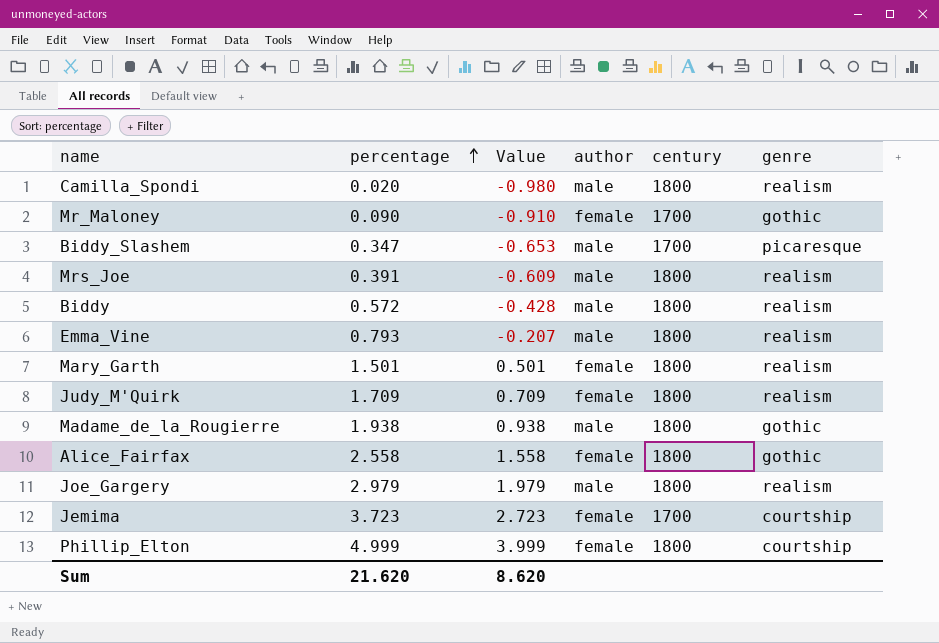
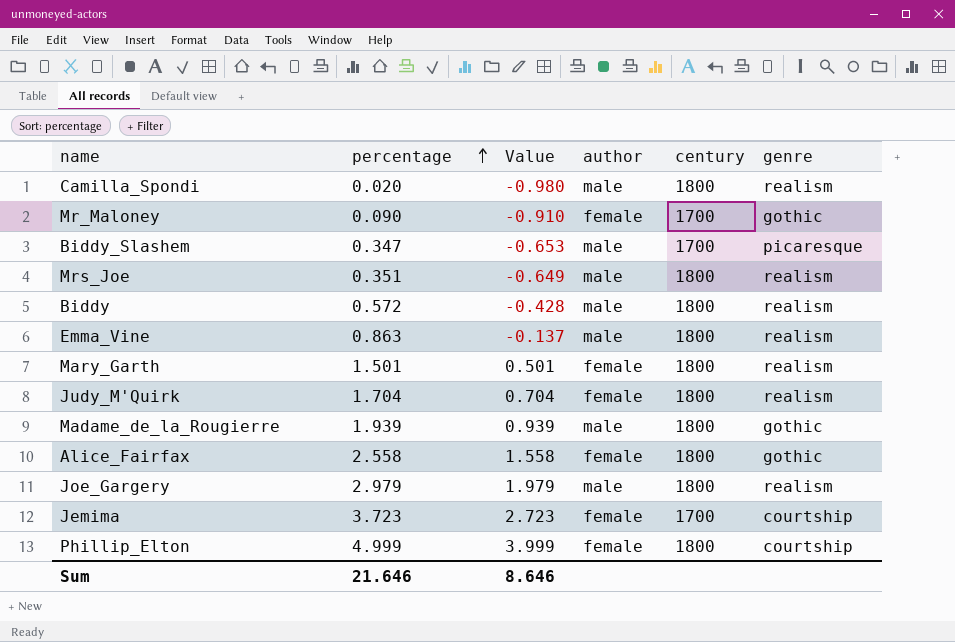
Mrs_Joe | percentage: 0.391 -> 0.351
Mrs_Joe | Value: -0.609 -> -0.649
Emma_Vine | percentage: 0.793 -> 0.863
Emma_Vine | Value: -0.207 -> -0.137
Judy_M'Quirk | percentage: 1.709 -> 1.704
Judy_M'Quirk | Value: 0.709 -> 0.704
Madame_de_la_Rougierre | percentage: 1.938 -> 1.939
Madame_de_la_Rougierre | Value: 0.938 -> 0.939
Sum | percentage: 21.620 -> 21.646
Sum | Value: 8.620 -> 8.646

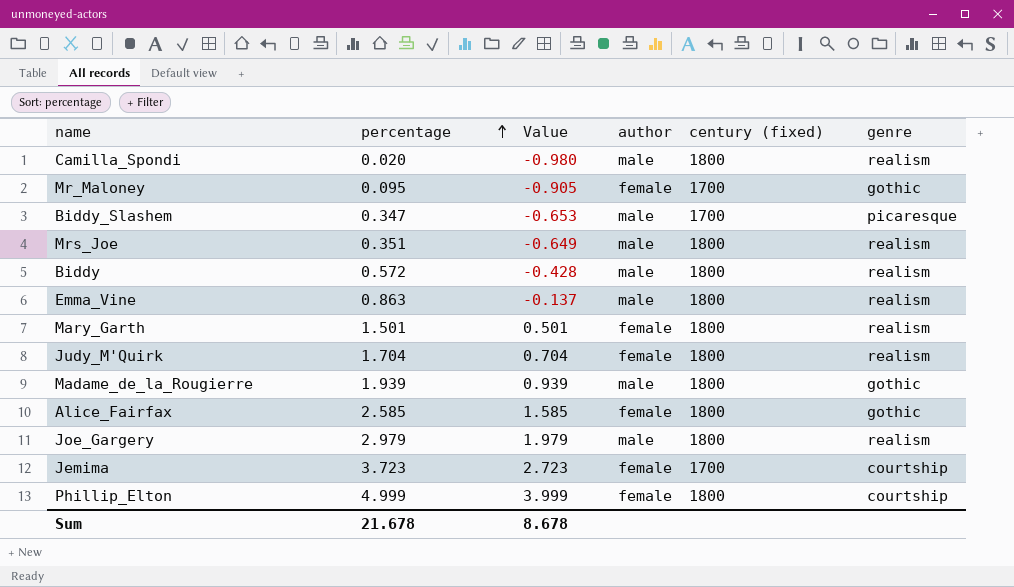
column name: century -> century (fixed)
Mr_Maloney | percentage: 0.090 -> 0.095
Mr_Maloney | Value: -0.910 -> -0.905
Alice_Fairfax | percentage: 2.558 -> 2.585
Alice_Fairfax | Value: 1.558 -> 1.585
Sum | percentage: 21.646 -> 21.678
Sum | Value: 8.646 -> 8.678

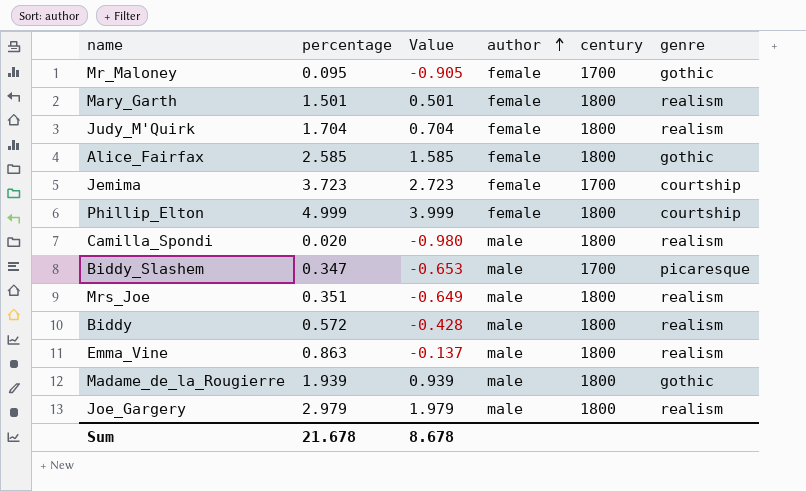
row order: percentage ascending -> author ascending
column name: century (fixed) -> century

